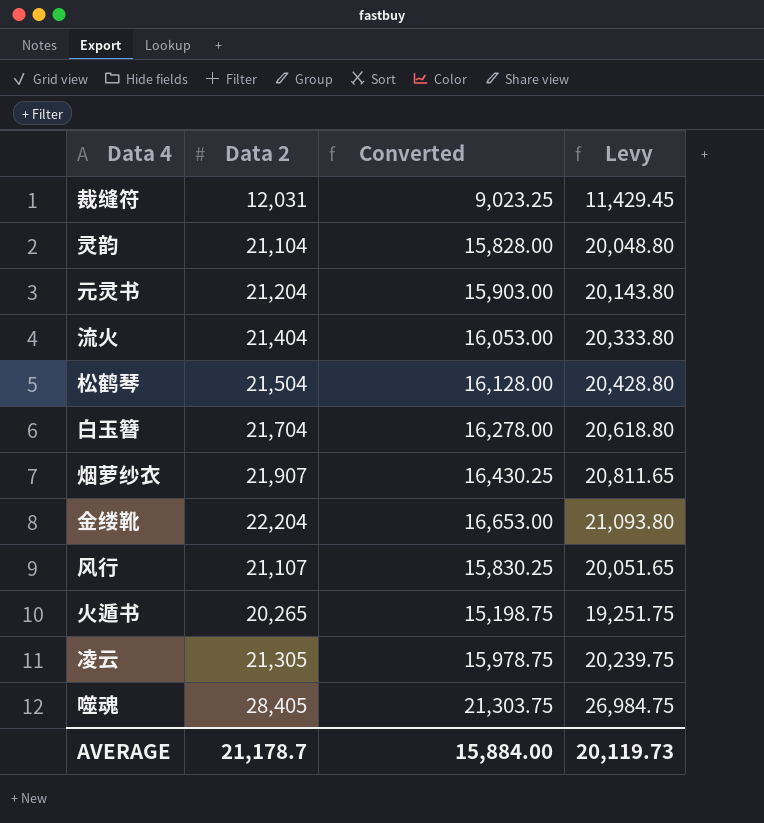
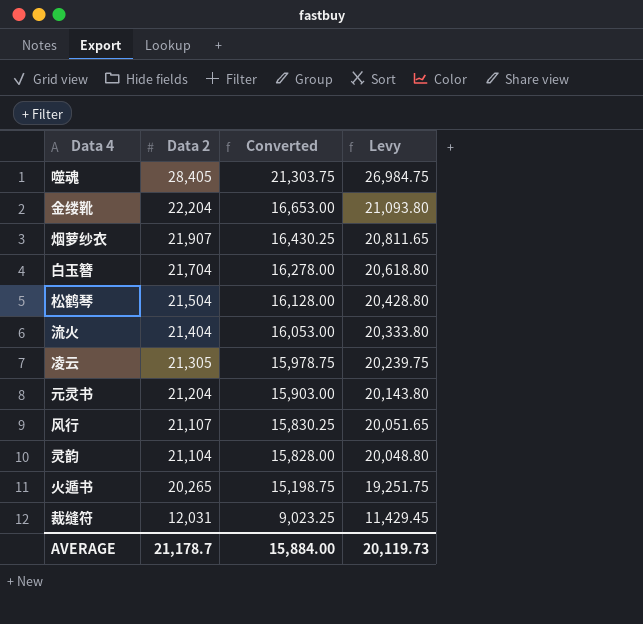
row order: none -> Data 2 descending

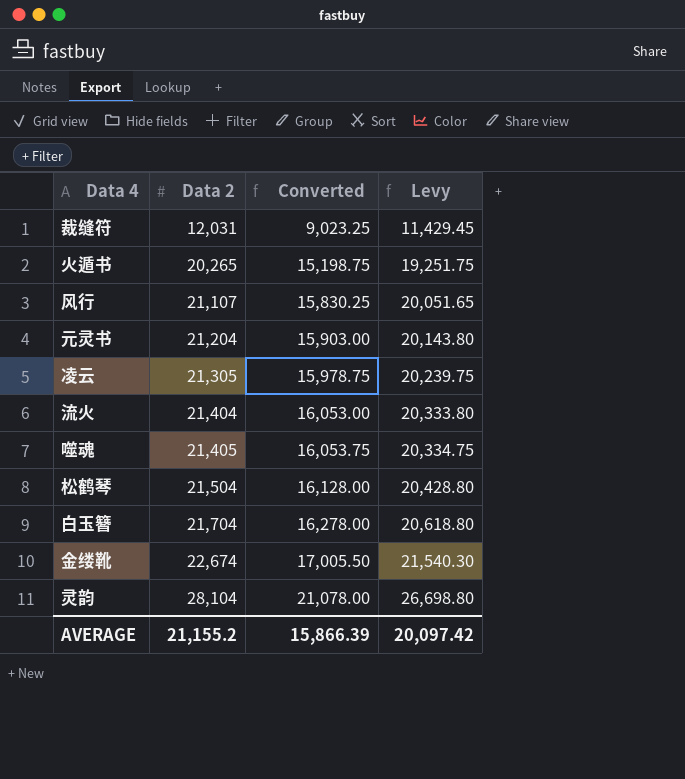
row order: Data 2 descending -> Data 2 ascending
row 烟萝纱衣: 21,907 | 16,430.25 | 20,811.65 -> none
噬魂 | Data 2: 28,405 -> 21,405
噬魂 | Converted: 21,303.75 -> 16,053.75
噬魂 | Levy: 26,984.75 -> 20,334.75
金缕靴 | Data 2: 22,204 -> 22,674
金缕靴 | Converted: 16,653.00 -> 17,005.50
金缕靴 | Levy: 21,093.80 -> 21,540.30
灵韵 | Data 2: 21,104 -> 28,104
灵韵 | Converted: 15,828.00 -> 21,078.00
灵韵 | Levy: 20,048.80 -> 26,698.80
AVERAGE | Data 2: 21,178.7 -> 21,155.2
AVERAGE | Converted: 15,884.00 -> 15,866.39
AVERAGE | Levy: 20,119.73 -> 20,097.42

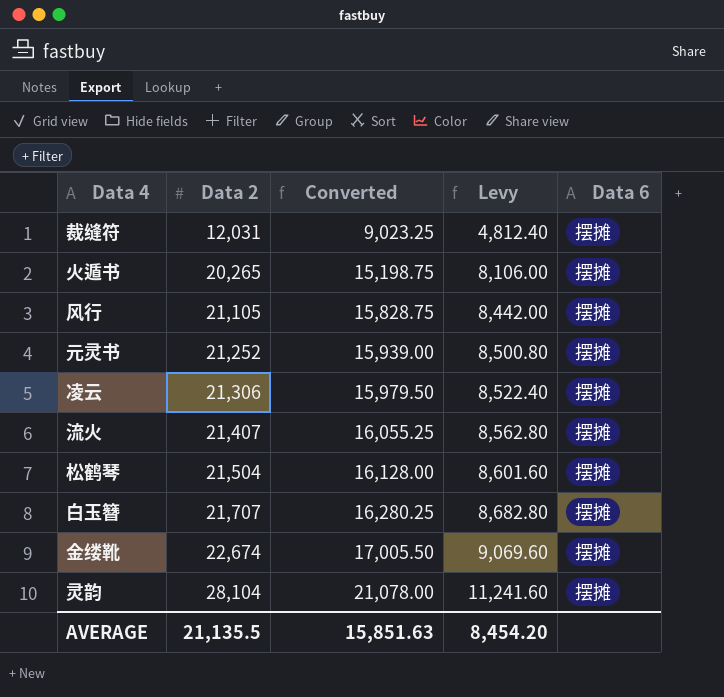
column Levy | formula: [Data 2] * 0.95 -> [Data 2] * 0.4
column Data 6 | position: none -> 5
row 噬魂: 21,405 | 16,053.75 | 20,334.75 -> none
风行 | Data 2: 21,107 -> 21,105
风行 | Converted: 15,830.25 -> 15,828.75
元灵书 | Data 2: 21,204 -> 21,252
元灵书 | Converted: 15,903.00 -> 15,939.00
凌云 | Data 2: 21,305 -> 21,306
凌云 | Converted: 15,978.75 -> 15,979.50
流火 | Data 2: 21,404 -> 21,407
流火 | Converted: 16,053.00 -> 16,055.25
白玉簪 | Data 2: 21,704 -> 21,707
白玉簪 | Converted: 16,278.00 -> 16,280.25
AVERAGE | Data 2: 21,155.2 -> 21,135.5
AVERAGE | Converted: 15,866.39 -> 15,851.63
AVERAGE | Levy: 20,097.42 -> 8,454.20

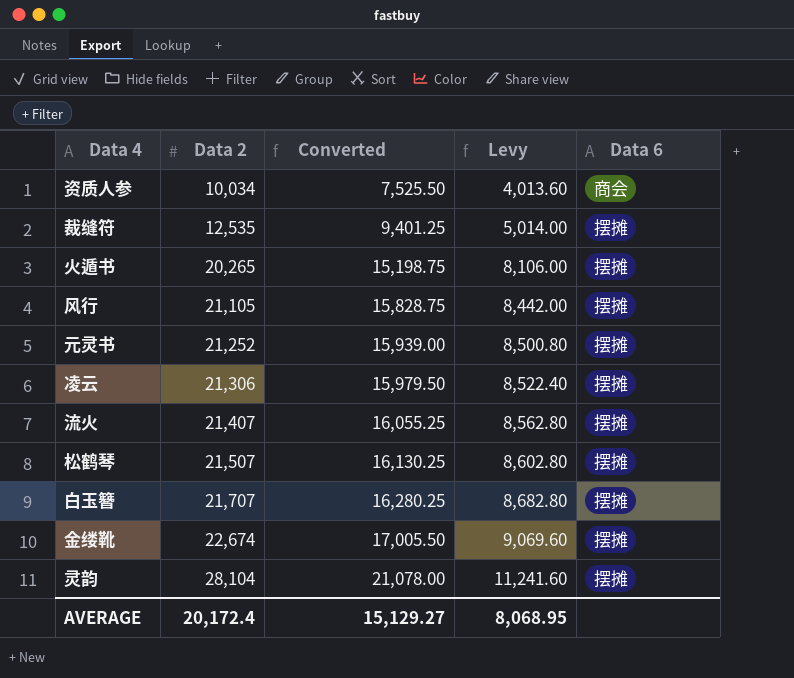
row 资质人参: none -> 10,034 | 7,525.50 | 4,013.60 | 商会
裁缝符 | Data 2: 12,031 -> 12,535
裁缝符 | Converted: 9,023.25 -> 9,401.25
裁缝符 | Levy: 4,812.40 -> 5,014.00
松鹤琴 | Data 2: 21,504 -> 21,507
松鹤琴 | Converted: 16,128.00 -> 16,130.25
松鹤琴 | Levy: 8,601.60 -> 8,602.80
AVERAGE | Data 2: 21,135.5 -> 20,172.4
AVERAGE | Converted: 15,851.63 -> 15,129.27
AVERAGE | Levy: 8,454.20 -> 8,068.95

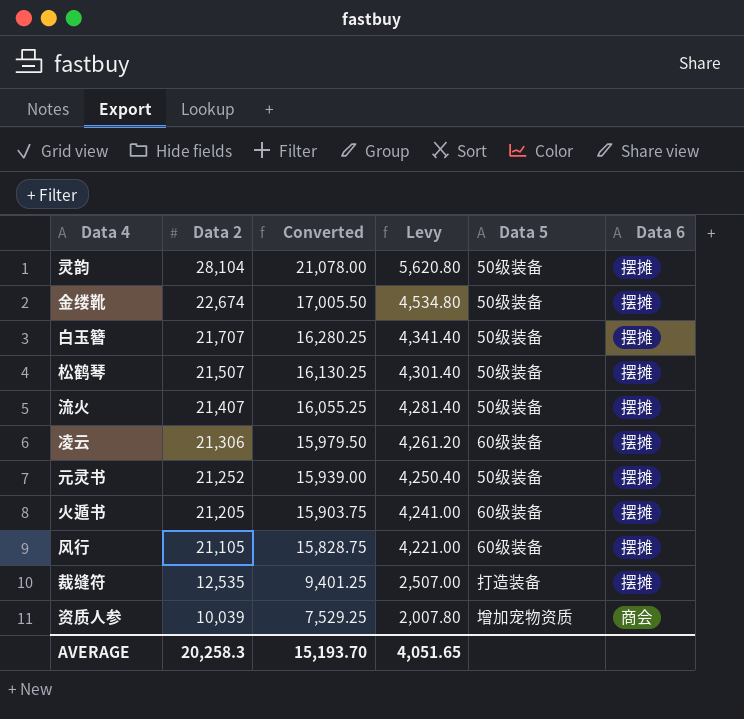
row order: Data 2 ascending -> Data 2 descending
column Levy | formula: [Data 2] * 0.4 -> [Data 2] * 0.2
column Data 5 | position: none -> 5
火遁书 | Data 2: 20,265 -> 21,205
火遁书 | Converted: 15,198.75 -> 15,903.75
资质人参 | Data 2: 10,034 -> 10,039
资质人参 | Converted: 7,525.50 -> 7,529.25
AVERAGE | Data 2: 20,172.4 -> 20,258.3
AVERAGE | Converted: 15,129.27 -> 15,193.70
AVERAGE | Levy: 8,068.95 -> 4,051.65

